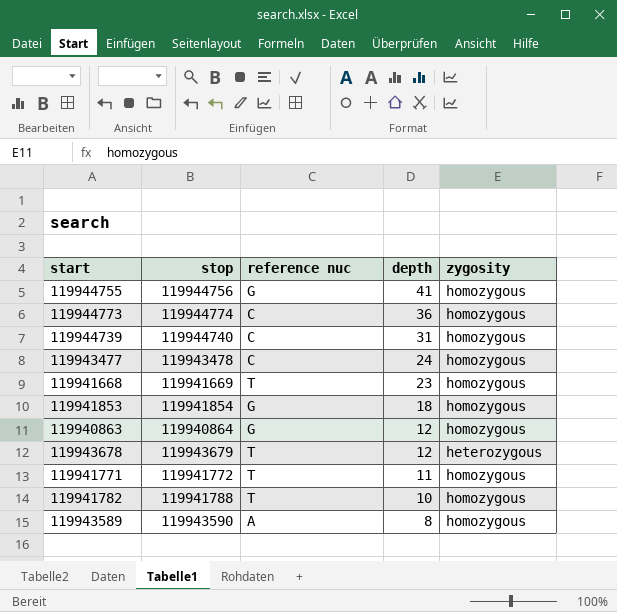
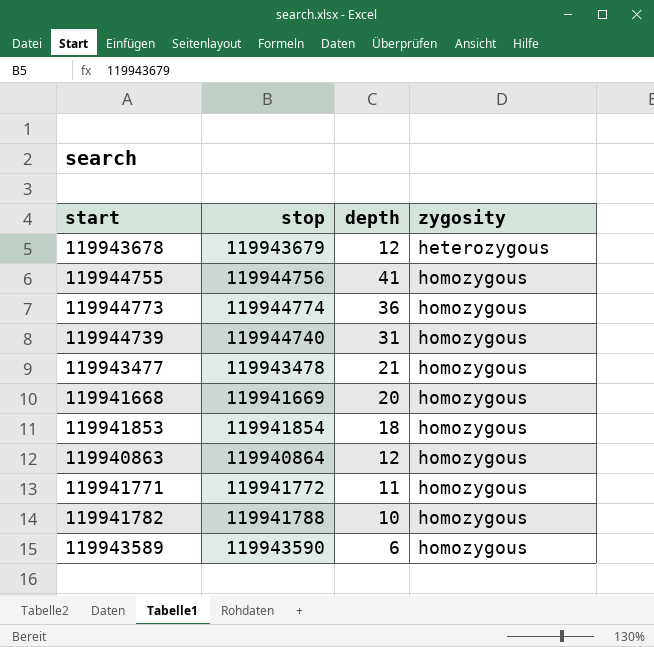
row order: depth descending -> zygosity ascending
column reference nuc | position: 3 -> none
119943477 | depth: 24 -> 21
119941668 | depth: 23 -> 20
119943589 | depth: 8 -> 6

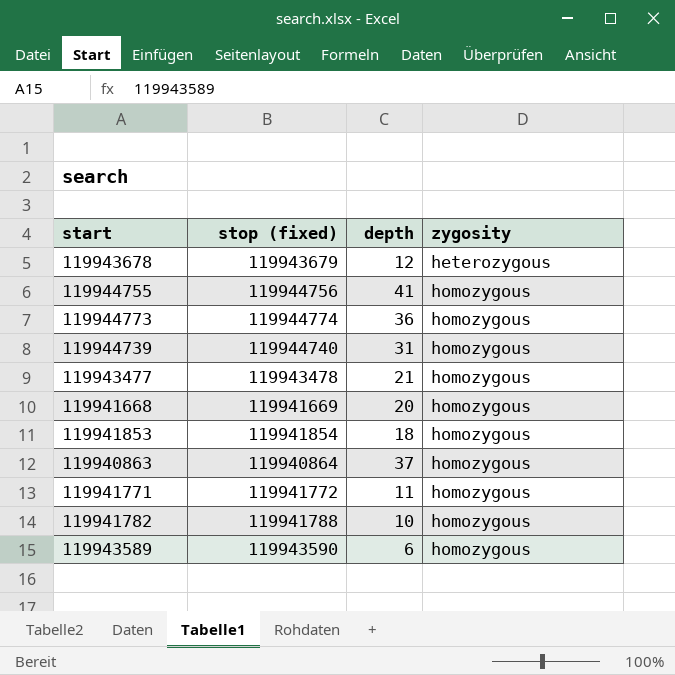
column name: stop -> stop (fixed)
119940863 | depth: 12 -> 37

